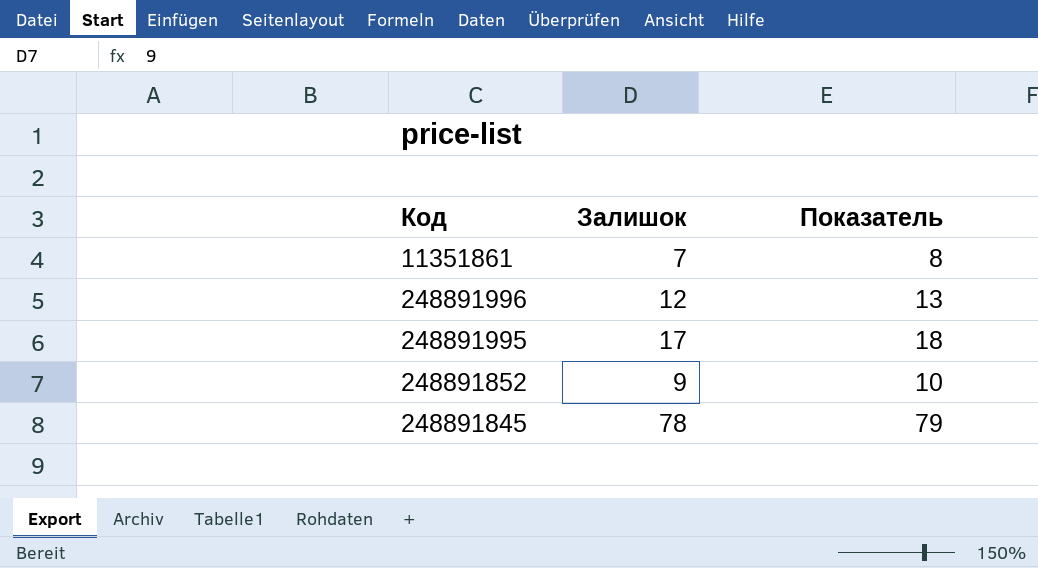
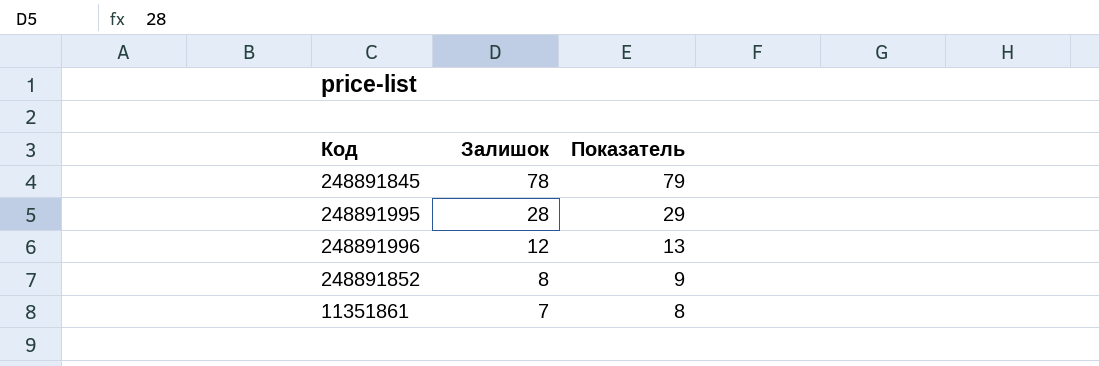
row order: none -> Залишок descending
248891995 | Залишок: 17 -> 28
248891995 | Показатель: 18 -> 29
248891852 | Залишок: 9 -> 8
248891852 | Показатель: 10 -> 9

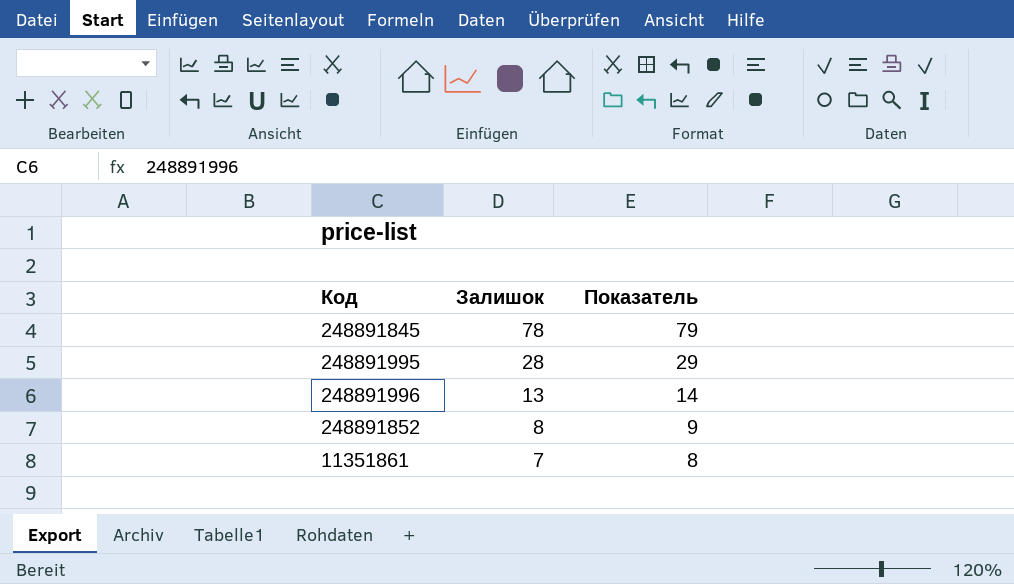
248891996 | Залишок: 12 -> 13
248891996 | Показатель: 13 -> 14

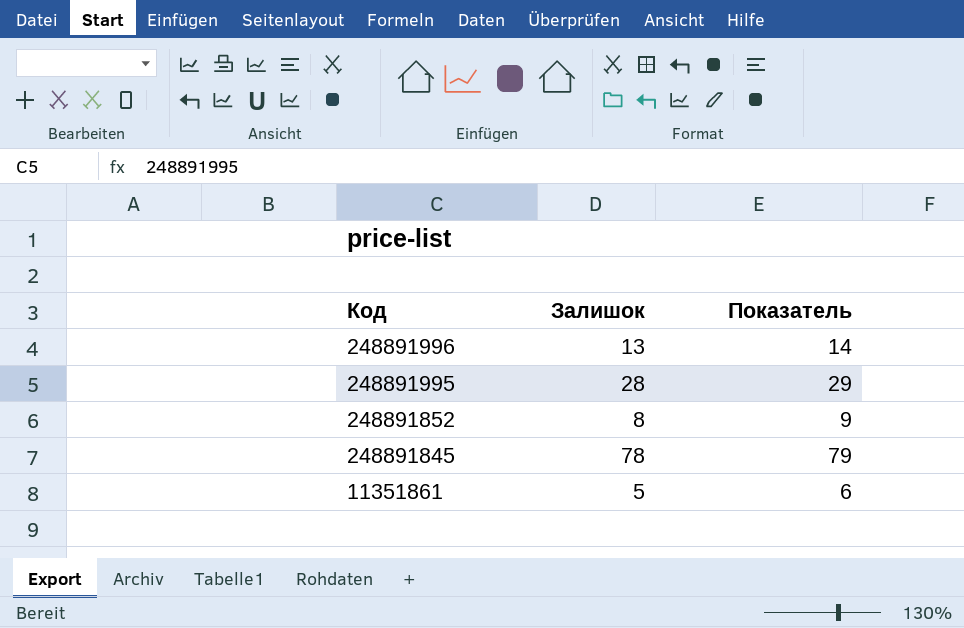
row order: Залишок descending -> Код descending
11351861 | Залишок: 7 -> 5
11351861 | Показатель: 8 -> 6

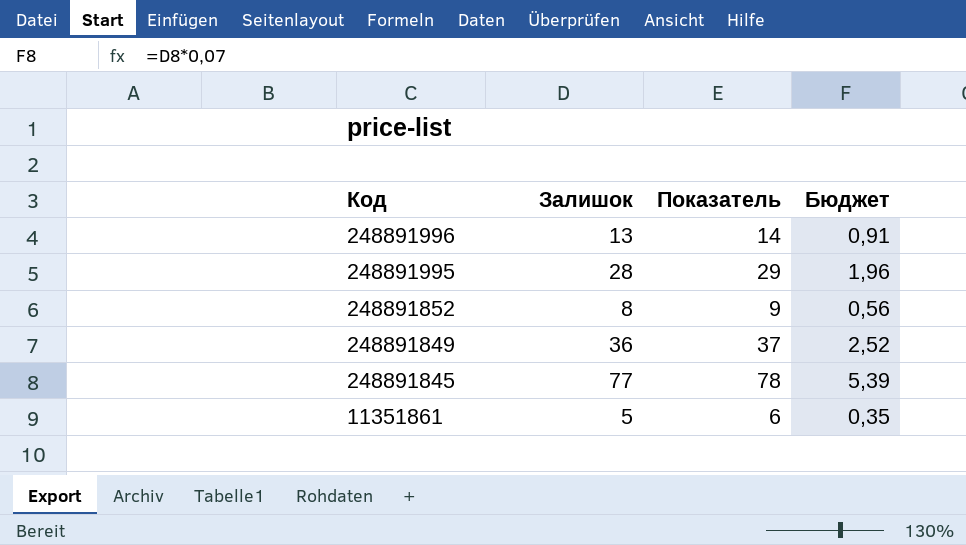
column Бюджет | formula: none -> [Залишок] * 0,07
row 248891849: none -> 36 | 37 | 2,52
248891845 | Залишок: 78 -> 77
248891845 | Показатель: 79 -> 78

